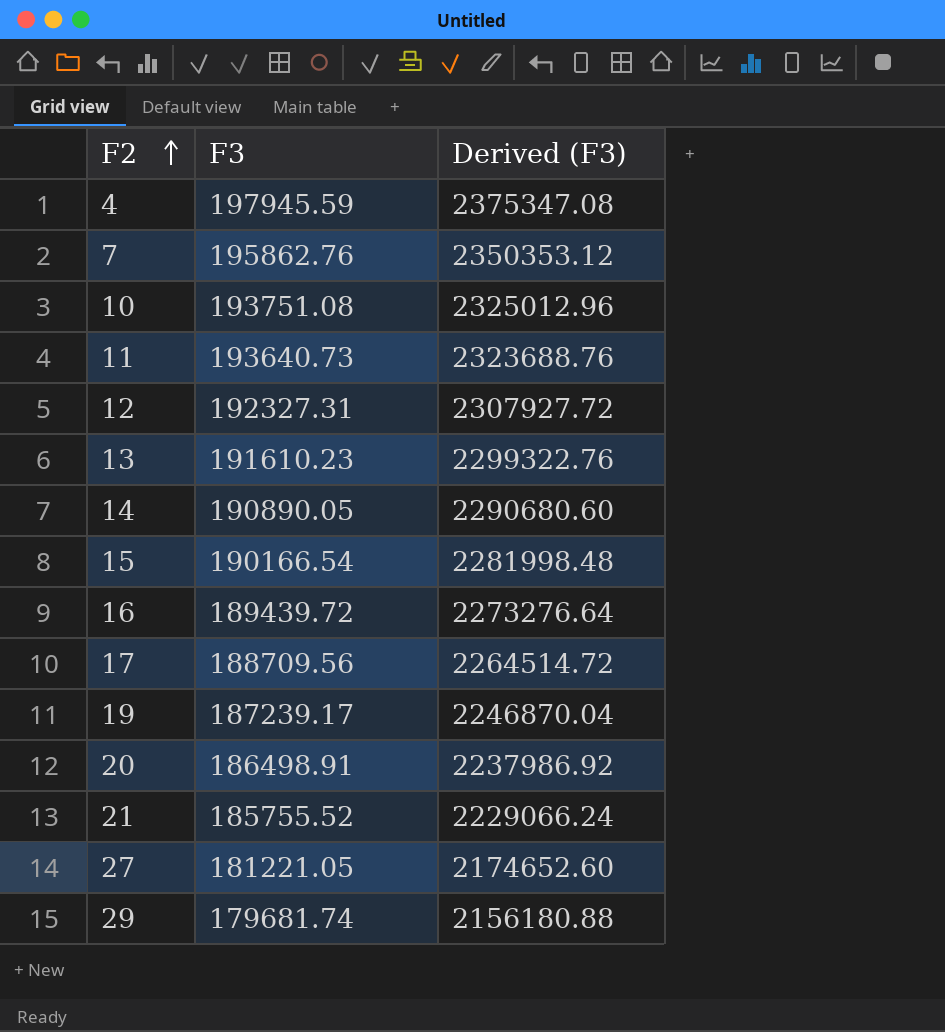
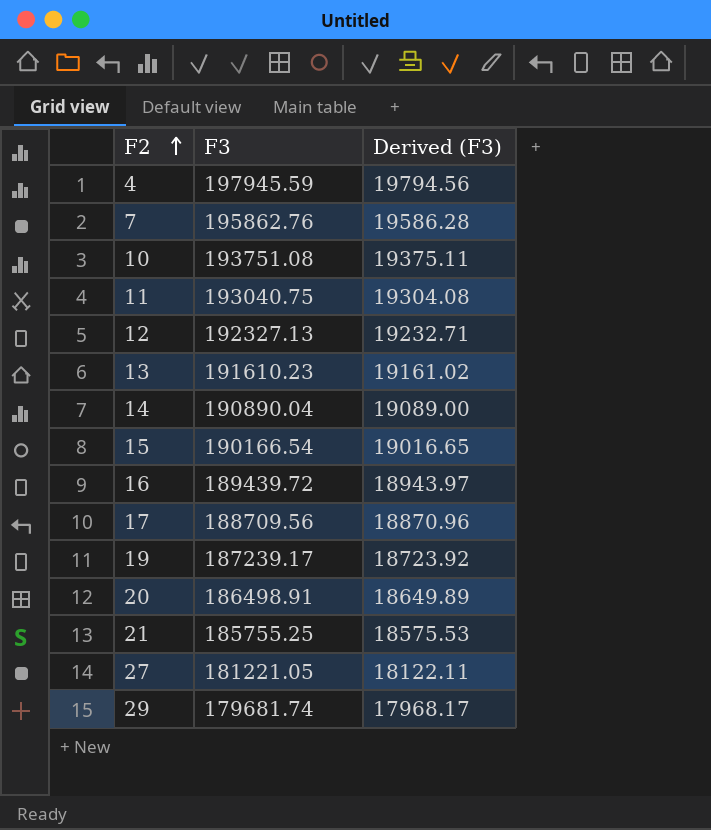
column Derived (F3) | formula: [F3] * 12 -> [F3] * 0.1
11 | F3: 193640.73 -> 193040.75
12 | F3: 192327.31 -> 192327.13
14 | F3: 190890.05 -> 190890.04
21 | F3: 185755.52 -> 185755.25

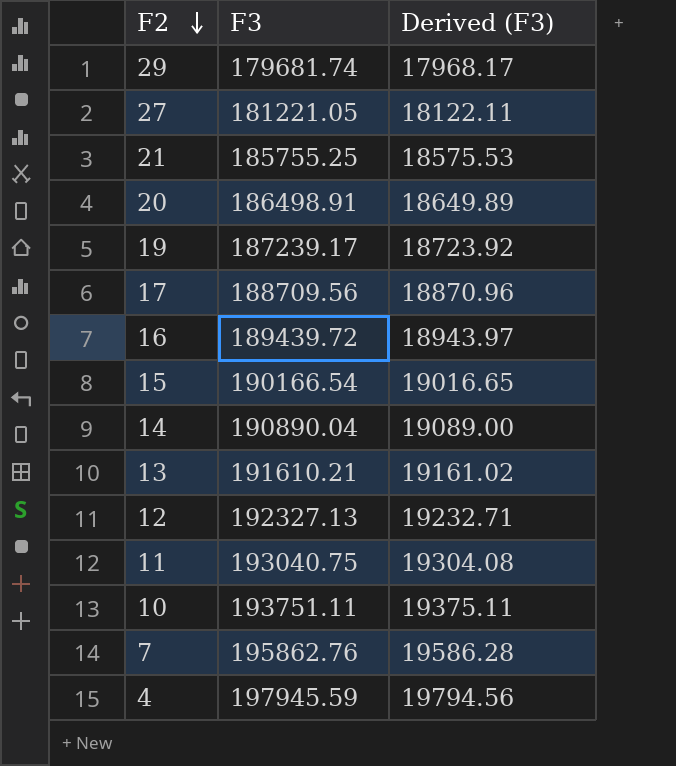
row order: F2 ascending -> F2 descending
13 | F3: 191610.23 -> 191610.21
10 | F3: 193751.08 -> 193751.11

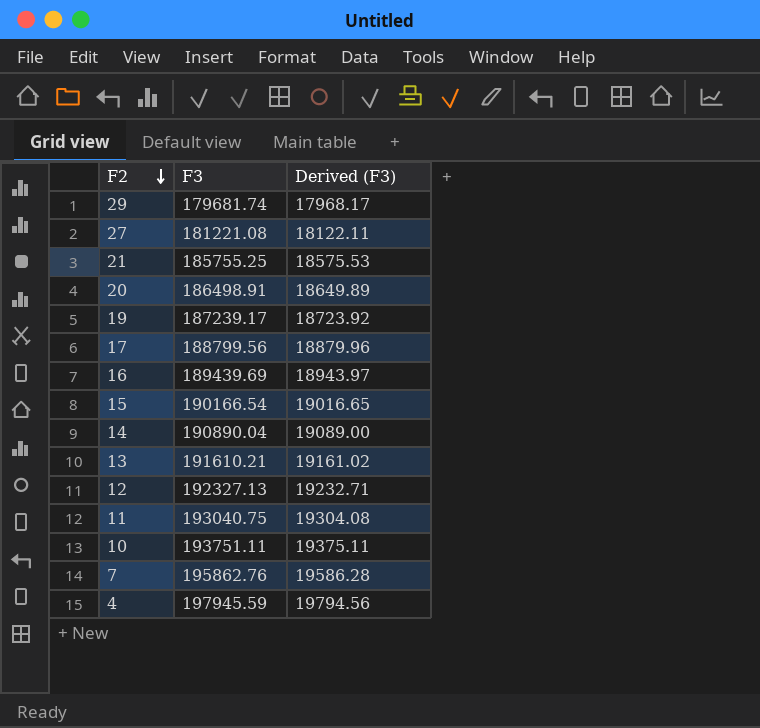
27 | F3: 181221.05 -> 181221.08
17 | F3: 188709.56 -> 188799.56
17 | Derived (F3): 18870.96 -> 18879.96
16 | F3: 189439.72 -> 189439.69

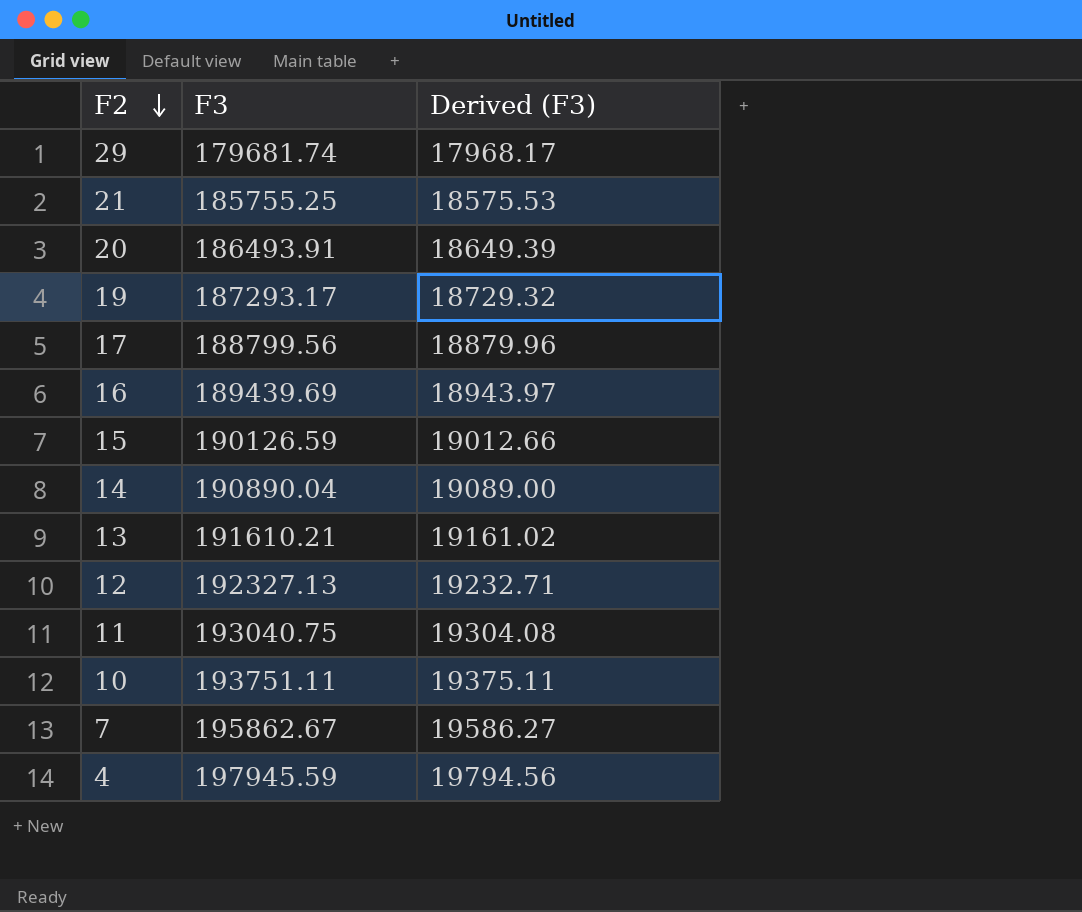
row 27: 181221.08 | 18122.11 -> none
20 | F3: 186498.91 -> 186493.91
20 | Derived (F3): 18649.89 -> 18649.39
19 | F3: 187239.17 -> 187293.17
19 | Derived (F3): 18723.92 -> 18729.32
15 | F3: 190166.54 -> 190126.59
15 | Derived (F3): 19016.65 -> 19012.66
7 | F3: 195862.76 -> 195862.67
7 | Derived (F3): 19586.28 -> 19586.27

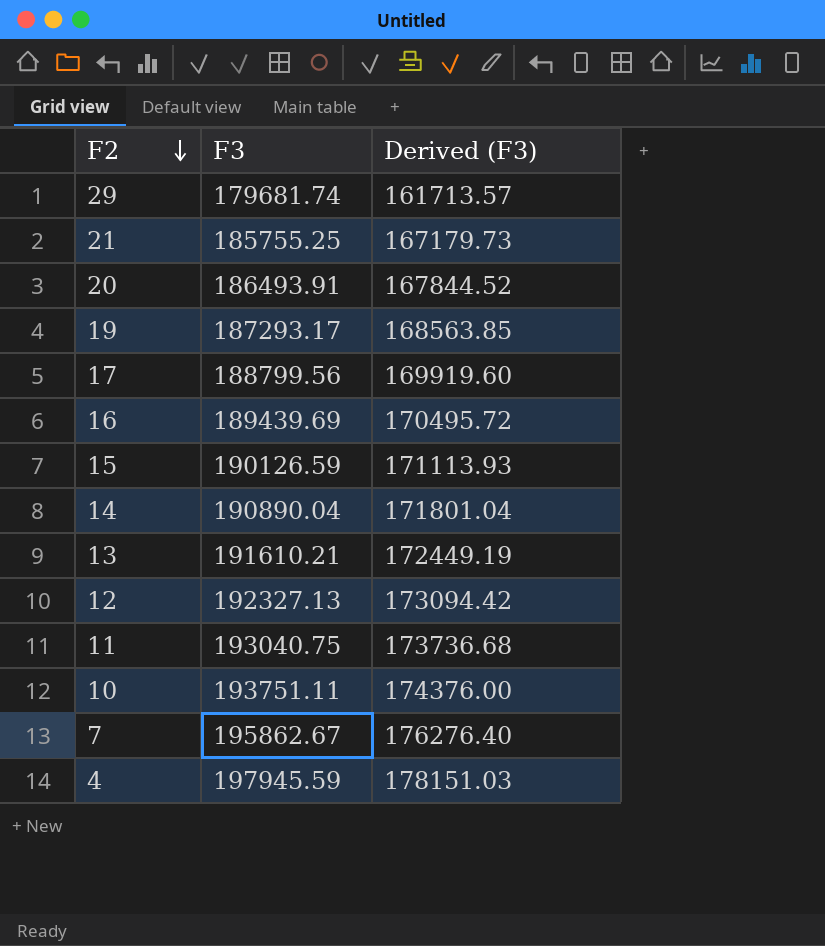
column Derived (F3) | formula: [F3] * 0.1 -> [F3] * 0.9

